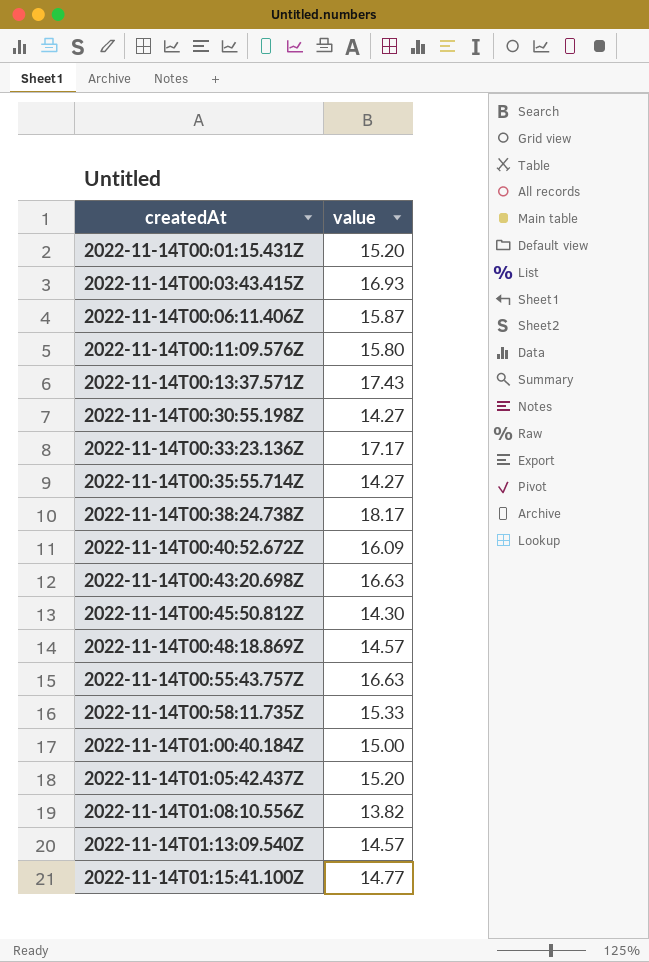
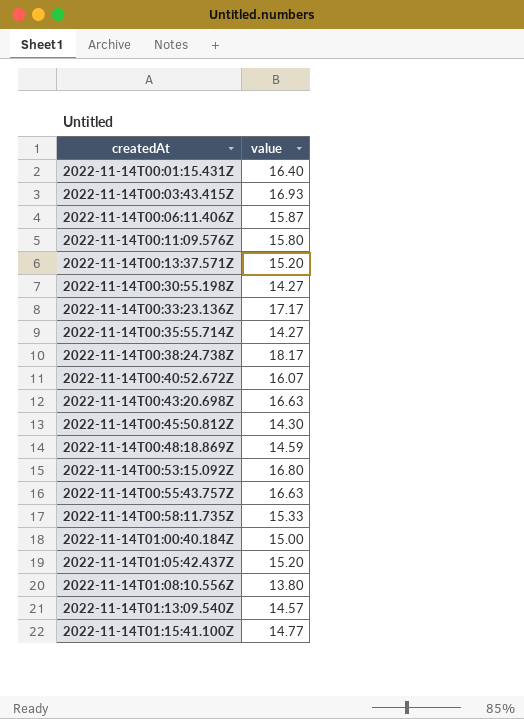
2022-11-14T00:01:15.431Z | value: 15.20 -> 16.40
2022-11-14T00:13:37.571Z | value: 17.43 -> 15.20
2022-11-14T00:40:52.672Z | value: 16.09 -> 16.07
2022-11-14T00:48:18.869Z | value: 14.57 -> 14.59
row 2022-11-14T00:53:15.092Z: none -> 16.80
2022-11-14T01:08:10.556Z | value: 13.82 -> 13.80

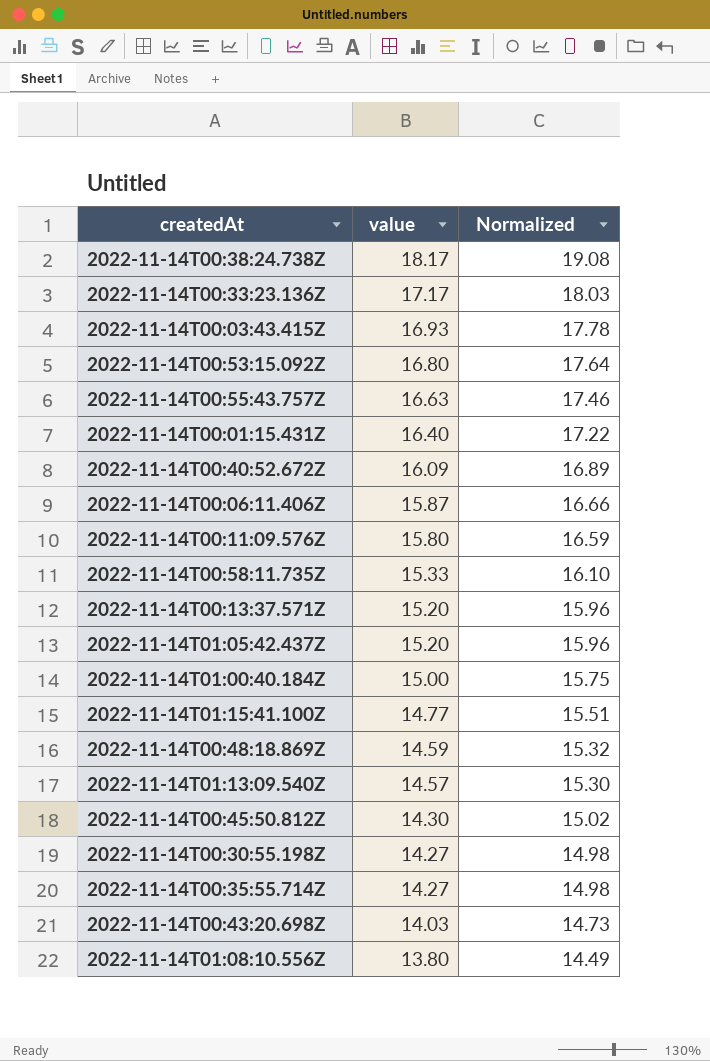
row order: createdAt ascending -> value descending
column Normalized | formula: none -> [value] * 1.05
2022-11-14T00:40:52.672Z | value: 16.07 -> 16.09
2022-11-14T00:43:20.698Z | value: 16.63 -> 14.03

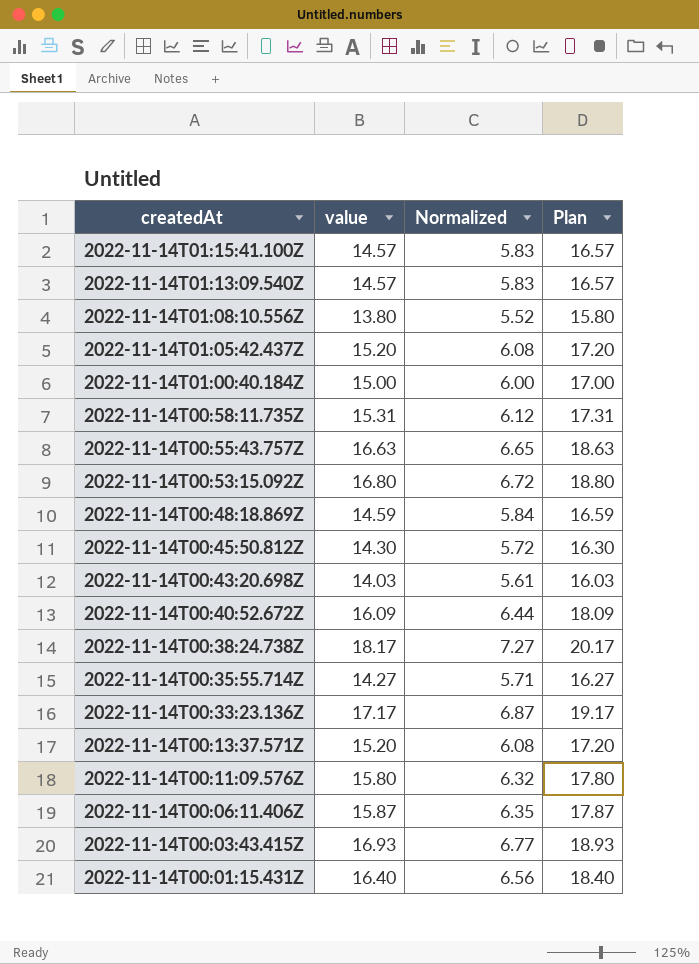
row order: value descending -> createdAt descending
column Normalized | formula: [value] * 1.05 -> [value] * 0.4
column Plan | formula: none -> [value] + 2
row 2022-11-14T00:30:55.198Z: 14.27 | 14.98 -> none
2022-11-14T01:15:41.100Z | value: 14.77 -> 14.57
2022-11-14T00:58:11.735Z | value: 15.33 -> 15.31

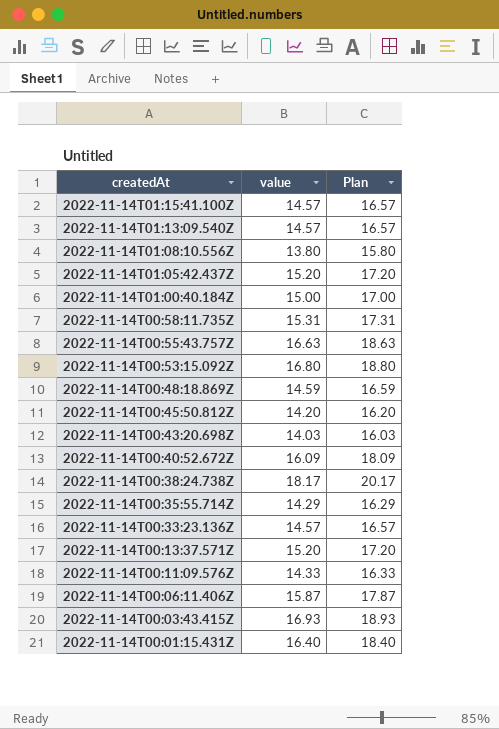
column Normalized | formula: [value] * 0.4 -> none
2022-11-14T00:45:50.812Z | value: 14.30 -> 14.20
2022-11-14T00:45:50.812Z | Plan: 16.30 -> 16.20
2022-11-14T00:35:55.714Z | value: 14.27 -> 14.29
2022-11-14T00:35:55.714Z | Plan: 16.27 -> 16.29
2022-11-14T00:33:23.136Z | value: 17.17 -> 14.57
2022-11-14T00:33:23.136Z | Plan: 19.17 -> 16.57
2022-11-14T00:11:09.576Z | value: 15.80 -> 14.33
2022-11-14T00:11:09.576Z | Plan: 17.80 -> 16.33

